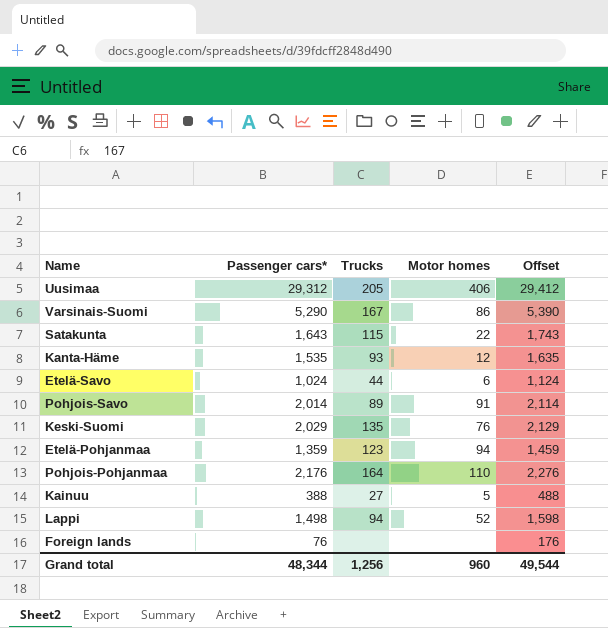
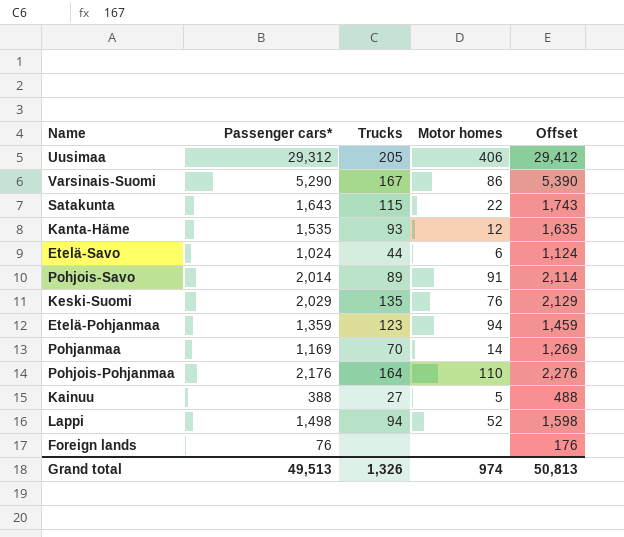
row Pohjanmaa: none -> 1,169 | 70 | 14 | 1,269
Grand total | Passenger cars*: 48,344 -> 49,513
Grand total | Trucks: 1,256 -> 1,326
Grand total | Motor homes: 960 -> 974
Grand total | Offset: 49,544 -> 50,813

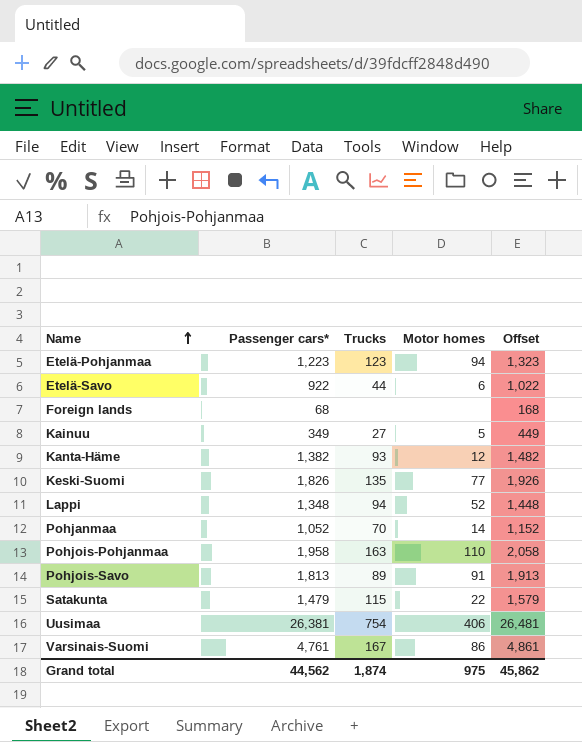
row order: none -> Name ascending
Etelä-Pohjanmaa | Passenger cars*: 1,359 -> 1,223
Etelä-Pohjanmaa | Offset: 1,459 -> 1,323
Etelä-Savo | Passenger cars*: 1,024 -> 922
Etelä-Savo | Offset: 1,124 -> 1,022
Foreign lands | Passenger cars*: 76 -> 68
Foreign lands | Offset: 176 -> 168
Kainuu | Passenger cars*: 388 -> 349
Kainuu | Offset: 488 -> 449
Kanta-Häme | Passenger cars*: 1,535 -> 1,382
Kanta-Häme | Offset: 1,635 -> 1,482
Keski-Suomi | Passenger cars*: 2,029 -> 1,826
Keski-Suomi | Motor homes: 76 -> 77
Keski-Suomi | Offset: 2,129 -> 1,926
Lappi | Passenger cars*: 1,498 -> 1,348
Lappi | Offset: 1,598 -> 1,448
Pohjanmaa | Passenger cars*: 1,169 -> 1,052
Pohjanmaa | Offset: 1,269 -> 1,152
Pohjois-Pohjanmaa | Passenger cars*: 2,176 -> 1,958
Pohjois-Pohjanmaa | Trucks: 164 -> 163
Pohjois-Pohjanmaa | Offset: 2,276 -> 2,058
Pohjois-Savo | Passenger cars*: 2,014 -> 1,813
Pohjois-Savo | Offset: 2,114 -> 1,913
Satakunta | Passenger cars*: 1,643 -> 1,479
Satakunta | Offset: 1,743 -> 1,579
Uusimaa | Passenger cars*: 29,312 -> 26,381
Uusimaa | Trucks: 205 -> 754
Uusimaa | Offset: 29,412 -> 26,481
Varsinais-Suomi | Passenger cars*: 5,290 -> 4,761
Varsinais-Suomi | Offset: 5,390 -> 4,861
Grand total | Passenger cars*: 49,513 -> 44,562
Grand total | Trucks: 1,326 -> 1,874
Grand total | Motor homes: 974 -> 975
Grand total | Offset: 50,813 -> 45,862

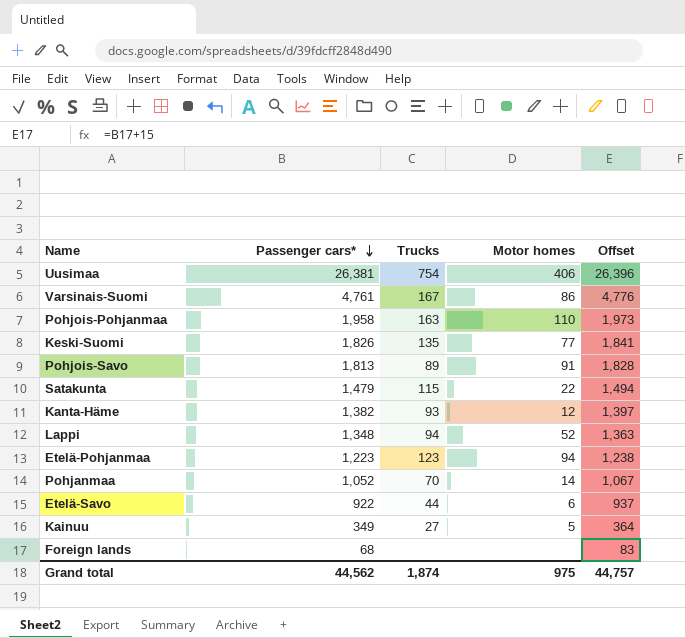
row order: Name ascending -> Passenger cars* descending
column Offset | formula: [Passenger cars*] + 100 -> [Passenger cars*] + 15
Grand total | Offset: 45,862 -> 44,757

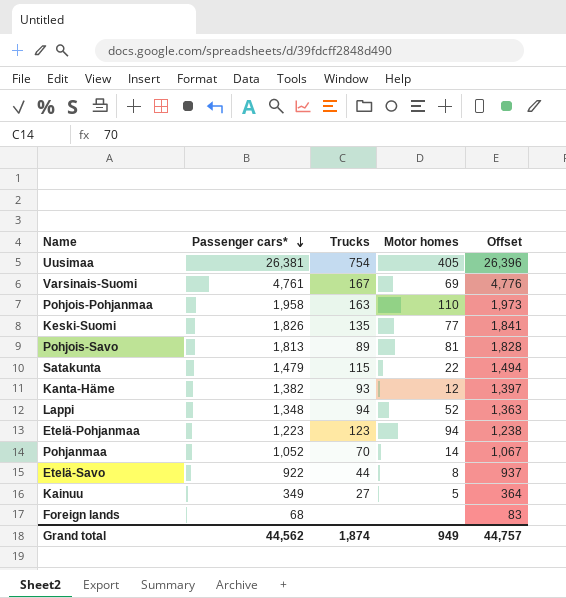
Uusimaa | Motor homes: 406 -> 405
Varsinais-Suomi | Motor homes: 86 -> 69
Pohjois-Savo | Motor homes: 91 -> 81
Etelä-Savo | Motor homes: 6 -> 8
Grand total | Motor homes: 975 -> 949

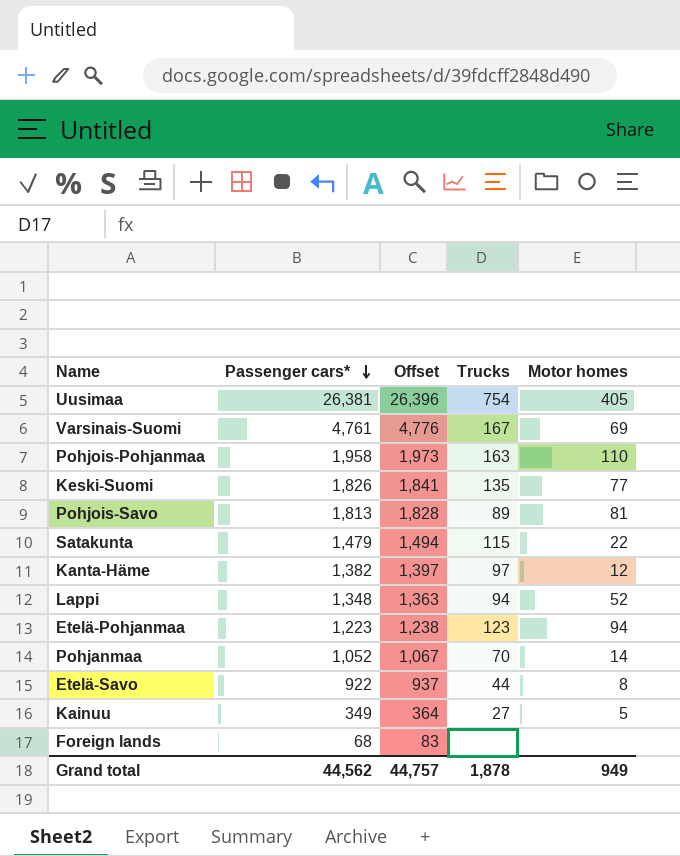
column Offset | position: 5 -> 3
Kanta-Häme | Trucks: 93 -> 97
Grand total | Trucks: 1,874 -> 1,878

